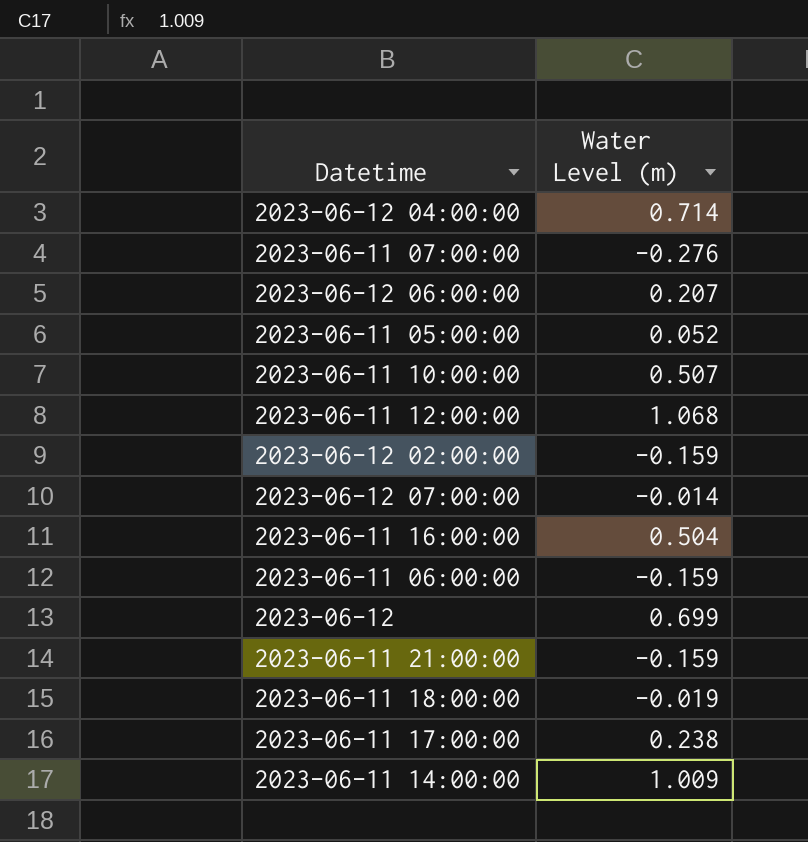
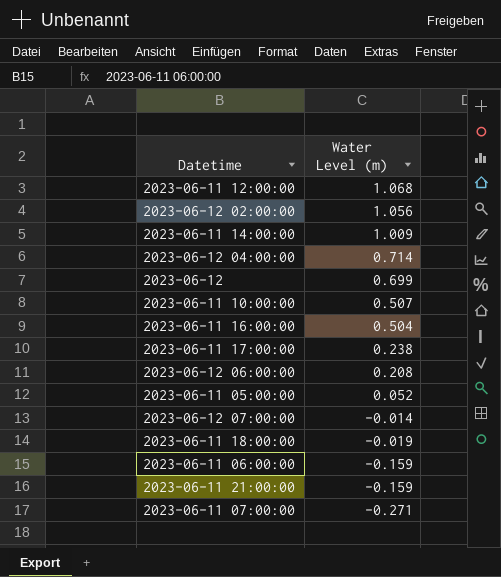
row order: none -> Water Level (m) descending
2023-06-12 02:00:00 | Water Level (m): -0.159 -> 1.056
2023-06-12 06:00:00 | Water Level (m): 0.207 -> 0.208
2023-06-11 07:00:00 | Water Level (m): -0.276 -> -0.271

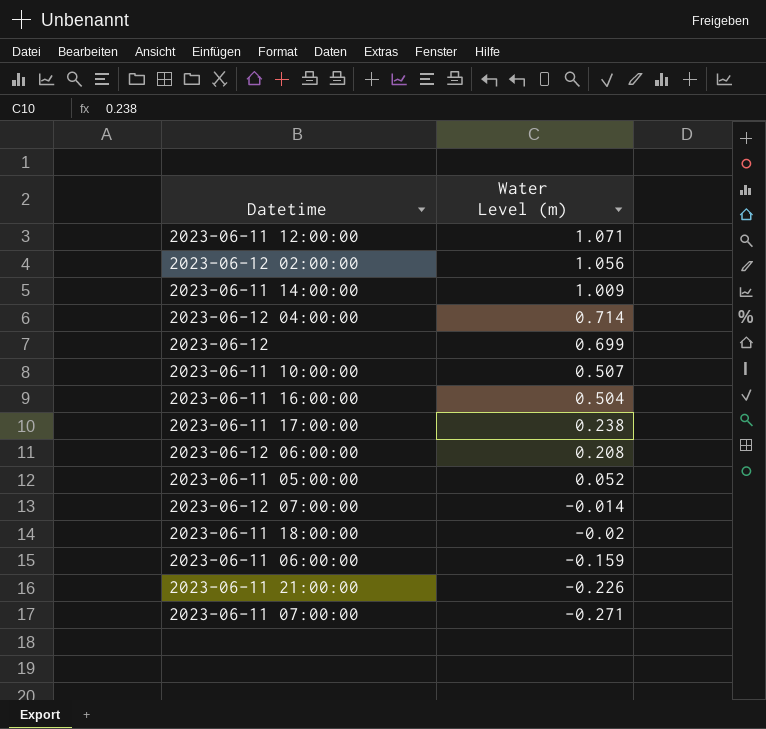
2023-06-11 12:00:00 | Water Level (m): 1.068 -> 1.071
2023-06-11 18:00:00 | Water Level (m): -0.019 -> -0.02
2023-06-11 21:00:00 | Water Level (m): -0.159 -> -0.226

